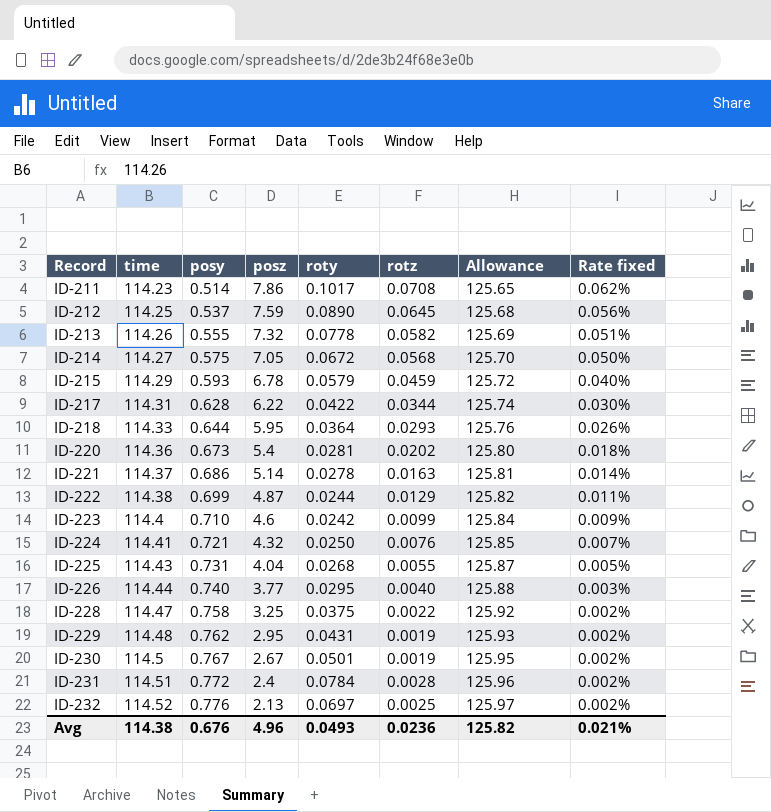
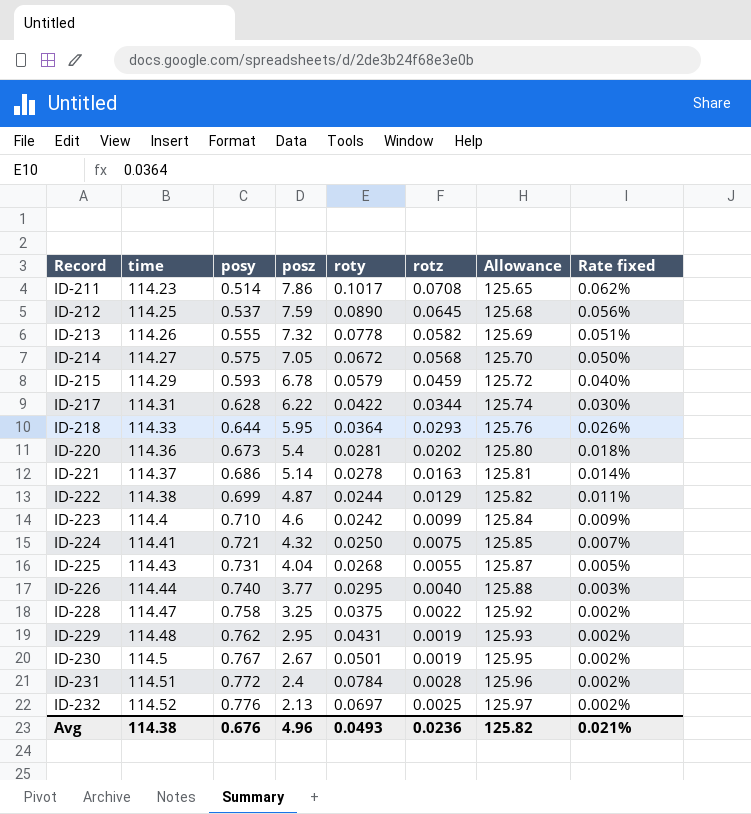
ID-224 | rotz: 0.0076 -> 0.0075

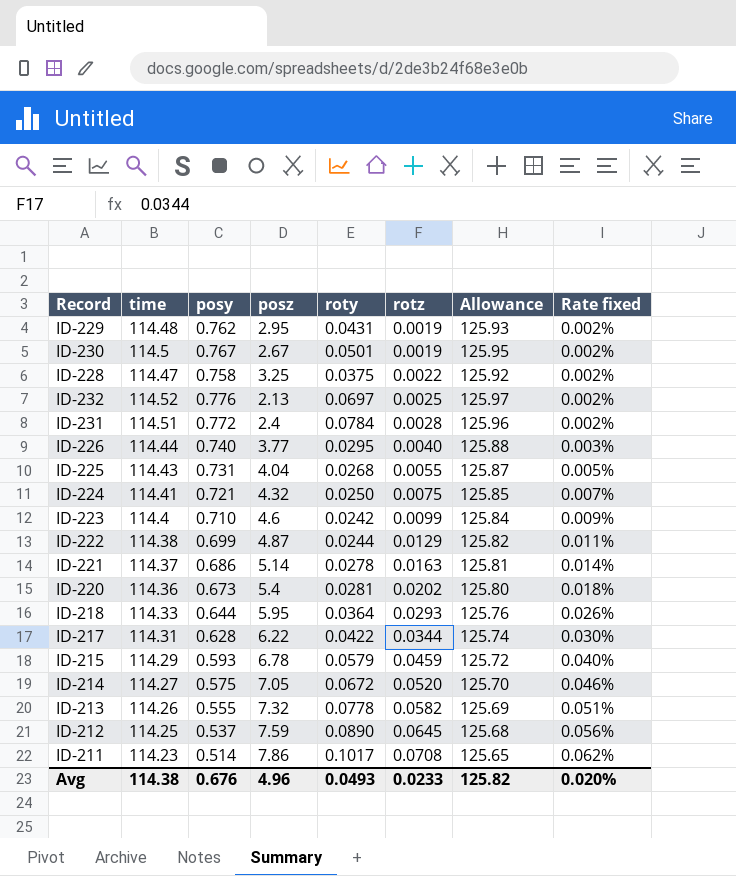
row order: Record ascending -> rotz ascending
ID-214 | rotz: 0.0568 -> 0.0520
ID-214 | Rate fixed: 0.050% -> 0.046%
Avg | rotz: 0.0236 -> 0.0233
Avg | Rate fixed: 0.021% -> 0.020%

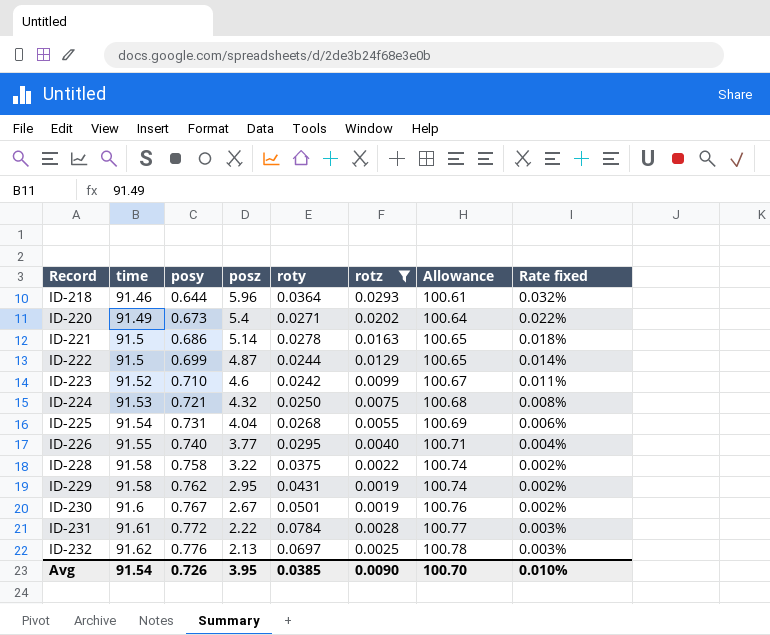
filter: none -> rotz <= 0.0293
row order: rotz ascending -> Record ascending
ID-218 | time: 114.33 -> 91.46
ID-218 | posz: 5.95 -> 5.96
ID-218 | Allowance: 125.76 -> 100.61
ID-218 | Rate fixed: 0.026% -> 0.032%
ID-220 | time: 114.36 -> 91.49
ID-220 | roty: 0.0281 -> 0.0271
ID-220 | Allowance: 125.80 -> 100.64
ID-220 | Rate fixed: 0.018% -> 0.022%
ID-221 | time: 114.37 -> 91.5
ID-221 | Allowance: 125.81 -> 100.65
ID-221 | Rate fixed: 0.014% -> 0.018%
ID-222 | time: 114.38 -> 91.5
ID-222 | Allowance: 125.82 -> 100.65
ID-222 | Rate fixed: 0.011% -> 0.014%
ID-223 | time: 114.4 -> 91.52
ID-223 | Allowance: 125.84 -> 100.67
ID-223 | Rate fixed: 0.009% -> 0.011%
ID-224 | time: 114.41 -> 91.53
ID-224 | Allowance: 125.85 -> 100.68
ID-224 | Rate fixed: 0.007% -> 0.008%
ID-225 | time: 114.43 -> 91.54
ID-225 | Allowance: 125.87 -> 100.69
ID-225 | Rate fixed: 0.005% -> 0.006%
ID-226 | time: 114.44 -> 91.55
ID-226 | Allowance: 125.88 -> 100.71
ID-226 | Rate fixed: 0.003% -> 0.004%
ID-228 | time: 114.47 -> 91.58
ID-228 | posz: 3.25 -> 3.22
ID-228 | Allowance: 125.92 -> 100.74
ID-229 | time: 114.48 -> 91.58
ID-229 | Allowance: 125.93 -> 100.74
ID-230 | time: 114.5 -> 91.6
ID-230 | Allowance: 125.95 -> 100.76
ID-231 | time: 114.51 -> 91.61
ID-231 | posz: 2.4 -> 2.22
ID-231 | Allowance: 125.96 -> 100.77
ID-231 | Rate fixed: 0.002% -> 0.003%
ID-232 | time: 114.52 -> 91.62
ID-232 | Allowance: 125.97 -> 100.78
ID-232 | Rate fixed: 0.002% -> 0.003%
Avg | time: 114.38 -> 91.54
Avg | posy: 0.676 -> 0.726
Avg | posz: 4.96 -> 3.95
Avg | roty: 0.0493 -> 0.0385
Avg | rotz: 0.0233 -> 0.0090
Avg | Allowance: 125.82 -> 100.70
Avg | Rate fixed: 0.020% -> 0.010%

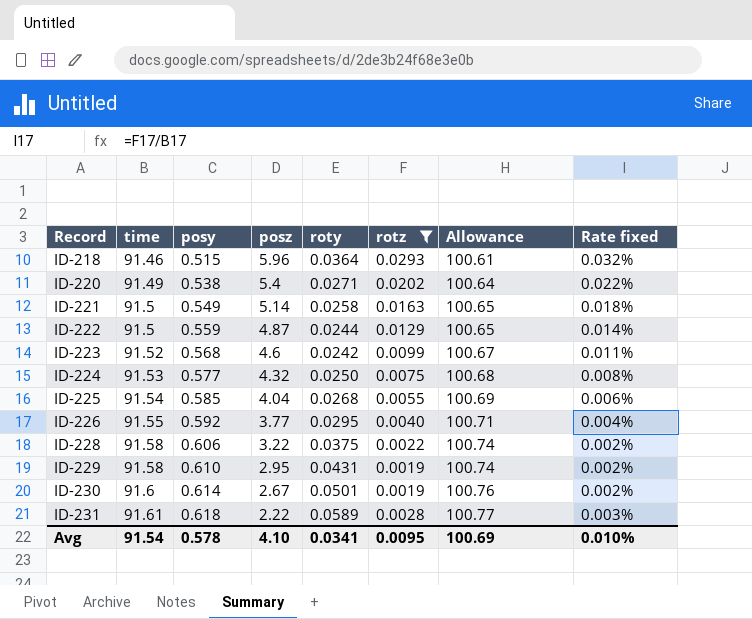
row ID-232: 91.62 | 0.776 | 2.13 | 0.0697 | 0.0025 | 100.78 | 0.003% -> none
ID-218 | posy: 0.644 -> 0.515
ID-220 | posy: 0.673 -> 0.538
ID-221 | posy: 0.686 -> 0.549
ID-221 | roty: 0.0278 -> 0.0258
ID-222 | posy: 0.699 -> 0.559
ID-223 | posy: 0.710 -> 0.568
ID-224 | posy: 0.721 -> 0.577
ID-225 | posy: 0.731 -> 0.585
ID-226 | posy: 0.740 -> 0.592
ID-228 | posy: 0.758 -> 0.606
ID-229 | posy: 0.762 -> 0.610
ID-230 | posy: 0.767 -> 0.614
ID-231 | posy: 0.772 -> 0.618
ID-231 | roty: 0.0784 -> 0.0589
Avg | posy: 0.726 -> 0.578
Avg | posz: 3.95 -> 4.10
Avg | roty: 0.0385 -> 0.0341
Avg | rotz: 0.0090 -> 0.0095
Avg | Allowance: 100.70 -> 100.69

